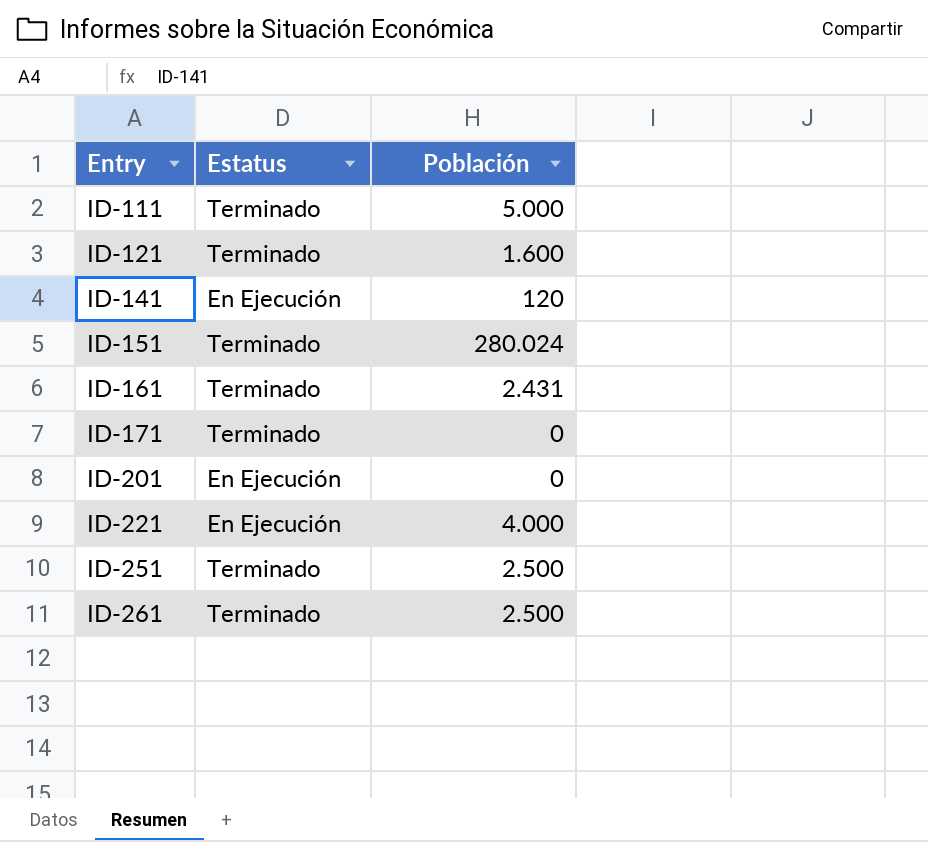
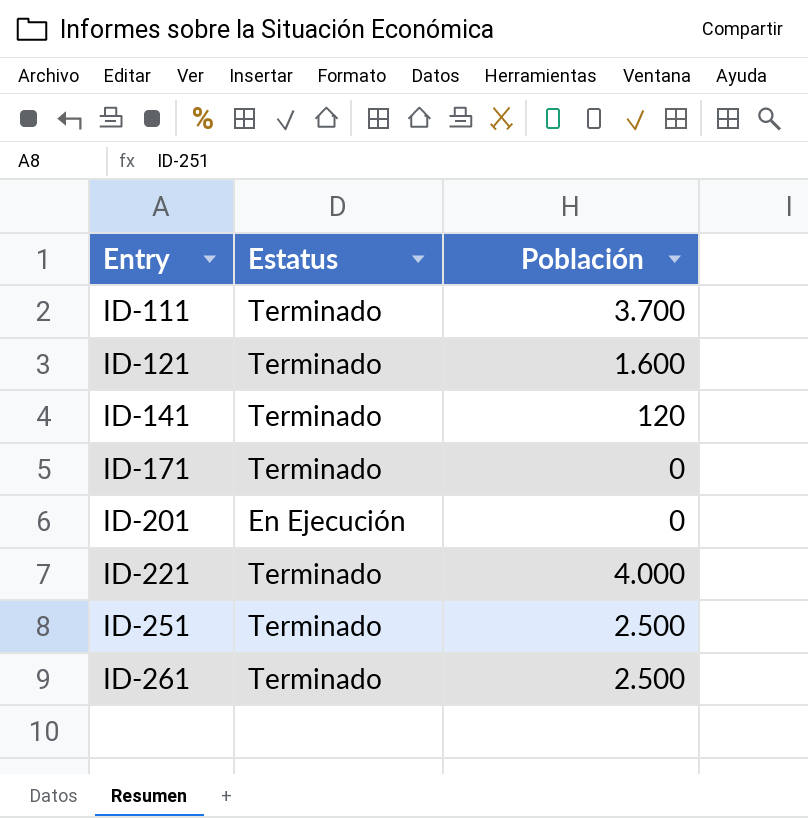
row ID-151: Terminado | 280.024 -> none
row ID-161: Terminado | 2.431 -> none
ID-111 | Población: 5.000 -> 3.700
ID-141 | Estatus: En Ejecución -> Terminado
ID-221 | Estatus: En Ejecución -> Terminado

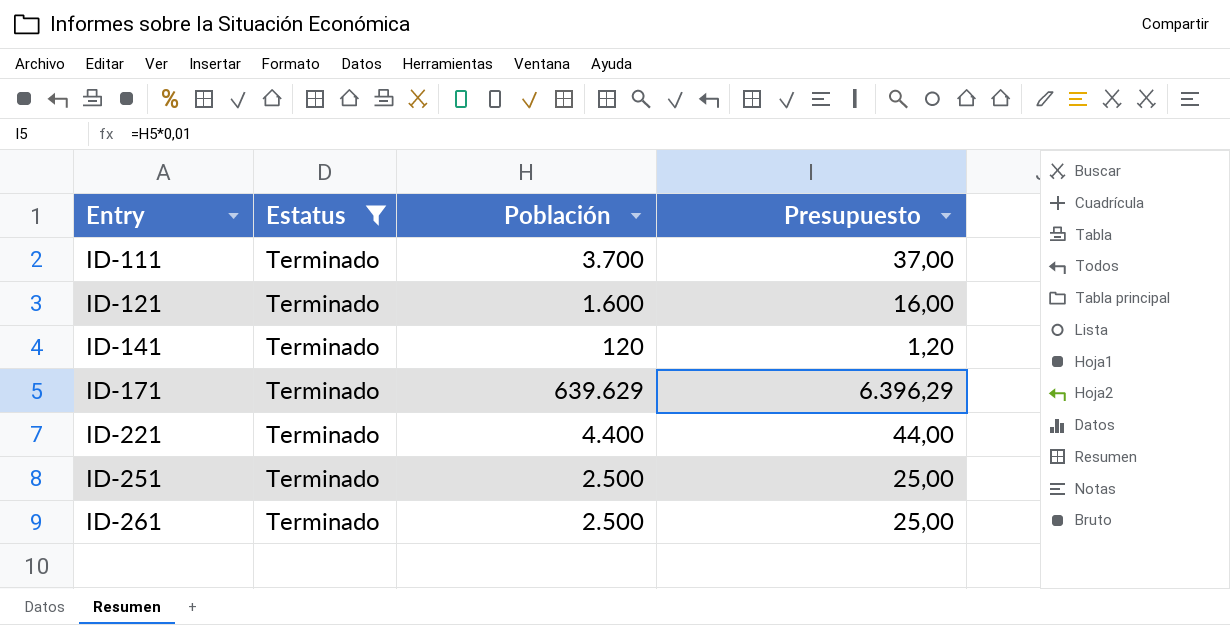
filter: none -> Estatus = Terminado
column Presupuesto | formula: none -> [Población] * 0,01
ID-171 | Población: 0 -> 639.629
ID-221 | Población: 4.000 -> 4.400

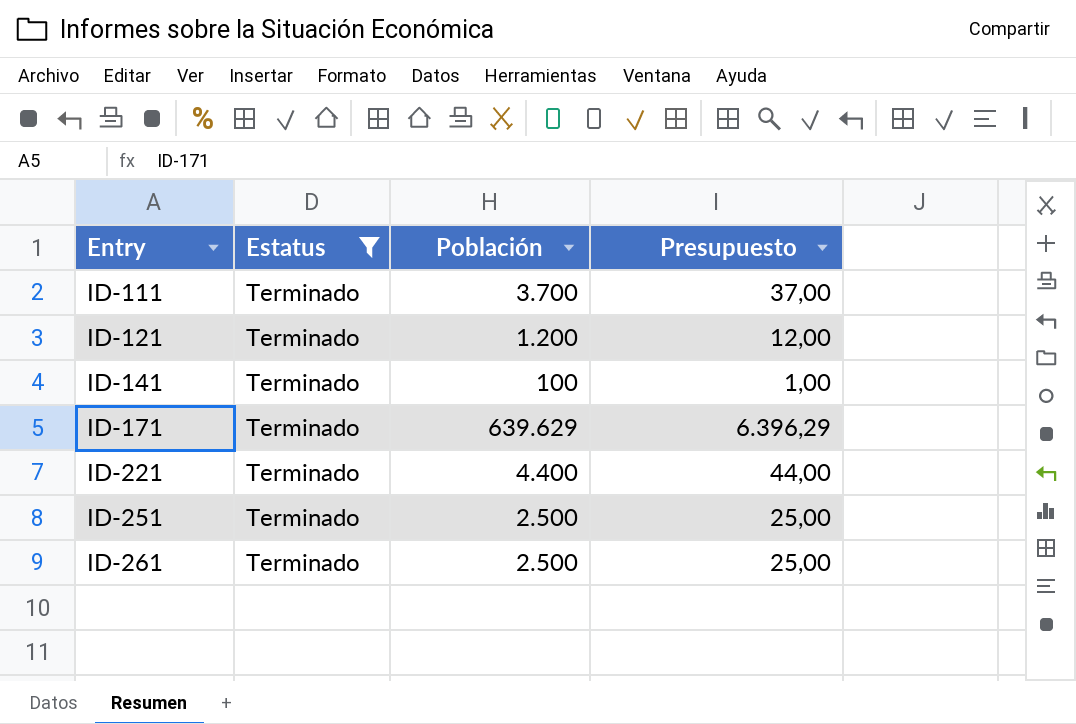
ID-121 | Población: 1.600 -> 1.200
ID-121 | Presupuesto: 16,00 -> 12,00
ID-141 | Población: 120 -> 100
ID-141 | Presupuesto: 1,20 -> 1,00

